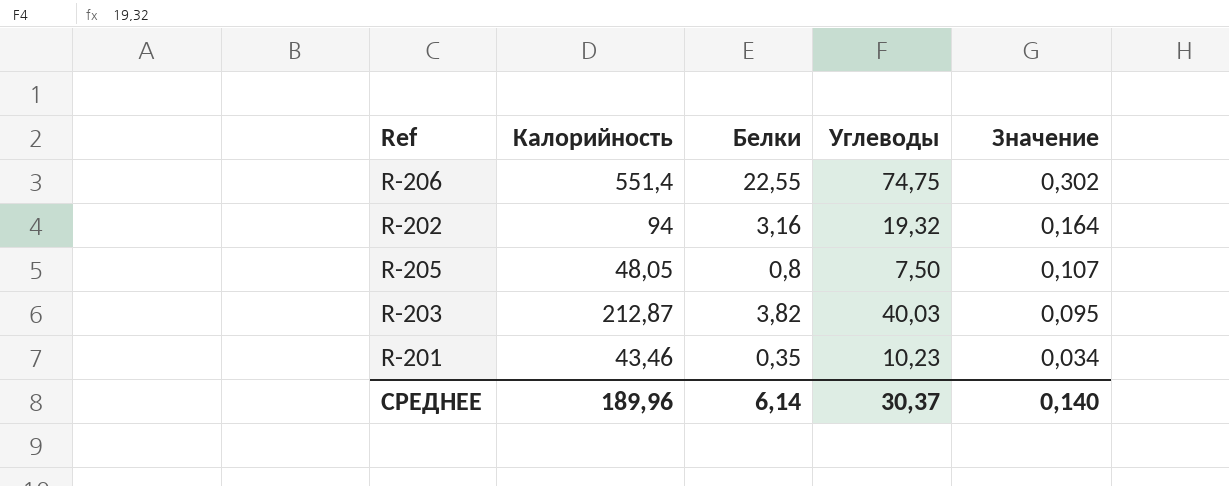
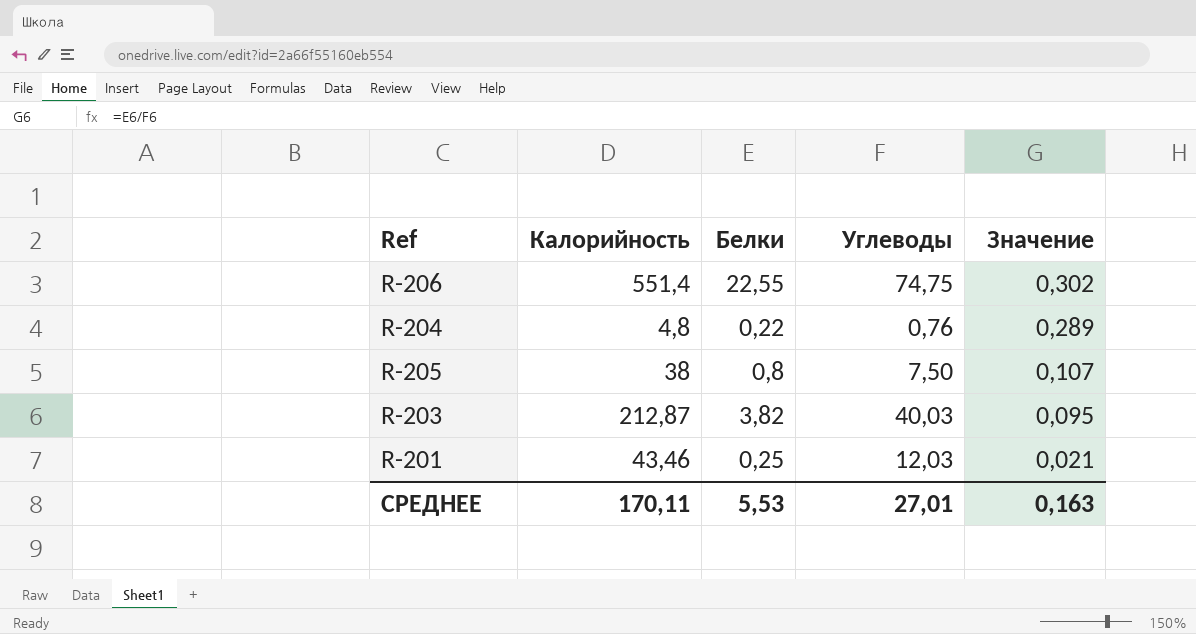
row R-202: 94 | 3,16 | 19,32 | 0,164 -> none
row R-204: none -> 4,8 | 0,22 | 0,76 | 0,289
R-205 | Калорийность: 48,05 -> 38
R-201 | Белки: 0,35 -> 0,25
R-201 | Углеводы: 10,23 -> 12,03
R-201 | Значение: 0,034 -> 0,021
СРЕДНЕЕ | Калорийность: 189,96 -> 170,11
СРЕДНЕЕ | Белки: 6,14 -> 5,53
СРЕДНЕЕ | Углеводы: 30,37 -> 27,01
СРЕДНЕЕ | Значение: 0,140 -> 0,163

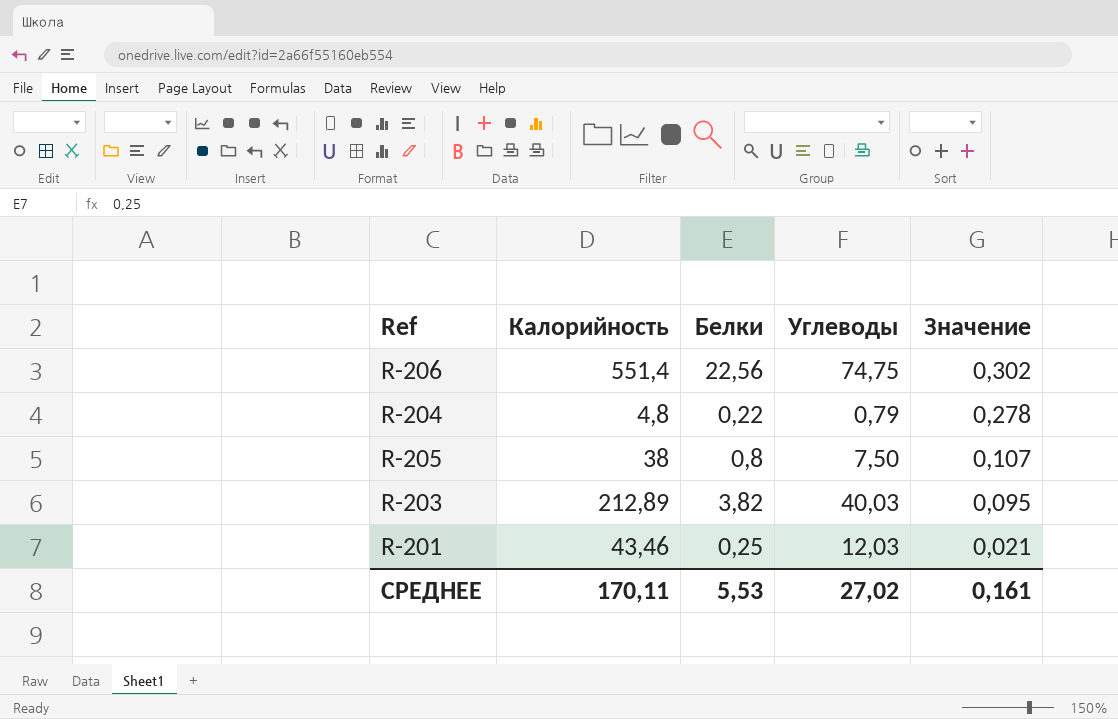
R-206 | Белки: 22,55 -> 22,56
R-204 | Углеводы: 0,76 -> 0,79
R-204 | Значение: 0,289 -> 0,278
R-203 | Калорийность: 212,87 -> 212,89
СРЕДНЕЕ | Углеводы: 27,01 -> 27,02
СРЕДНЕЕ | Значение: 0,163 -> 0,161

